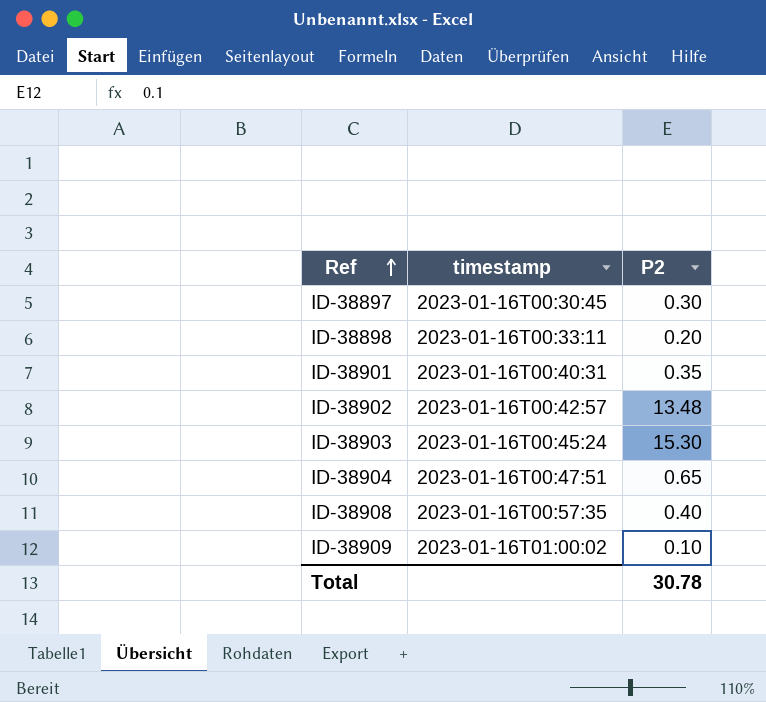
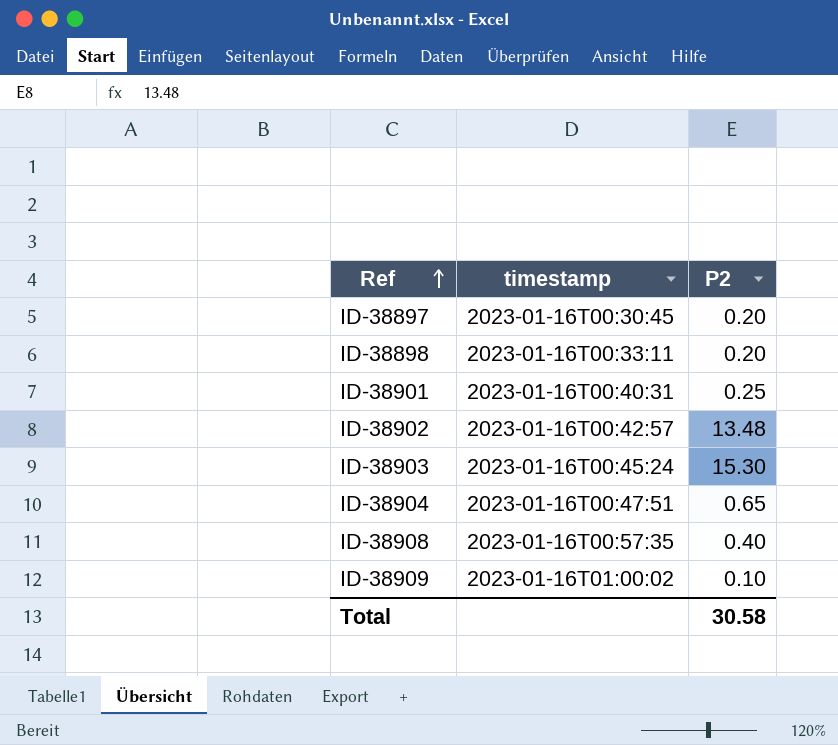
ID-38897 | P2: 0.30 -> 0.20
ID-38901 | P2: 0.35 -> 0.25
Total | P2: 30.78 -> 30.58

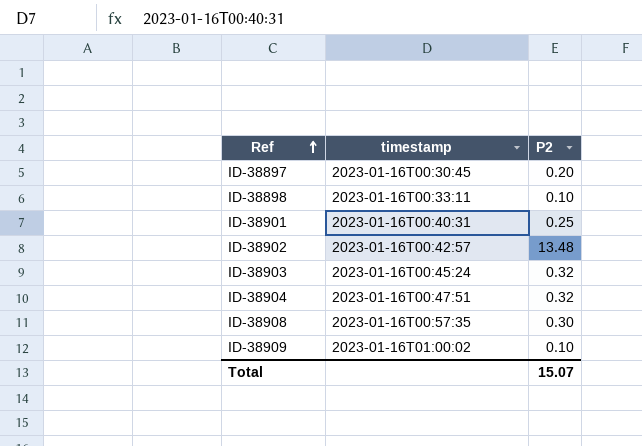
ID-38898 | P2: 0.20 -> 0.10
ID-38903 | P2: 15.30 -> 0.32
ID-38904 | P2: 0.65 -> 0.32
ID-38908 | P2: 0.40 -> 0.30
Total | P2: 30.58 -> 15.07

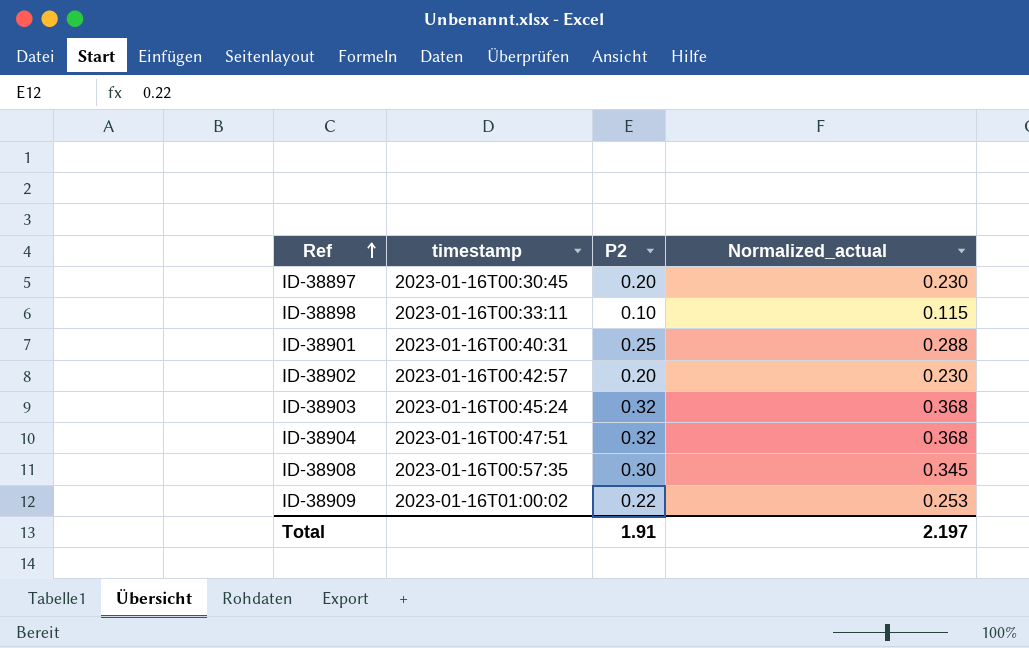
column Normalized_actual | formula: none -> [P2] * 1.15
ID-38902 | P2: 13.48 -> 0.20
ID-38909 | P2: 0.10 -> 0.22
Total | P2: 15.07 -> 1.91

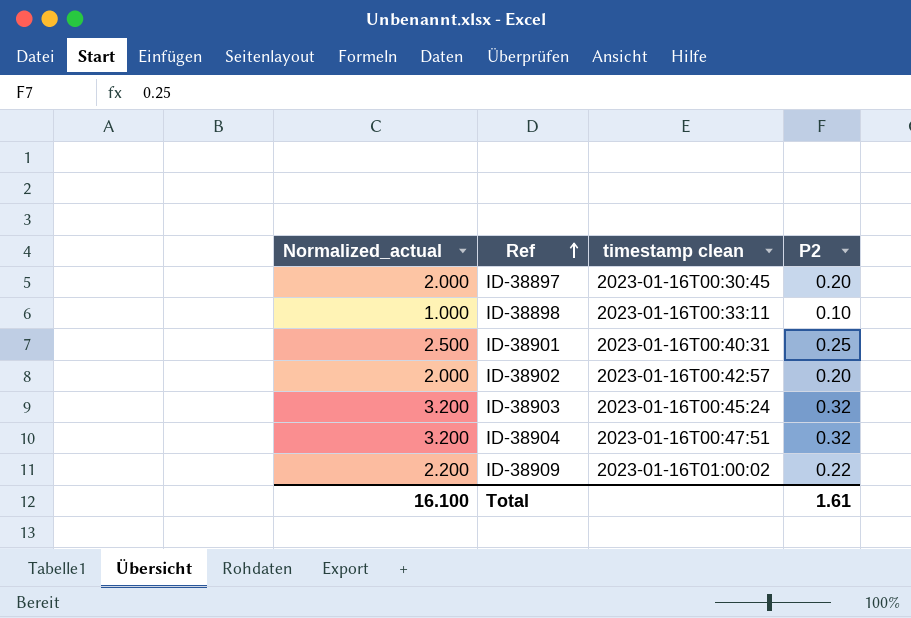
column Normalized_actual | formula: [P2] * 1.15 -> [P2] * 10
column Normalized_actual | position: 4 -> 1
column name: timestamp -> timestamp clean
row ID-38908: 2023-01-16T00:57:35 | 0.30 | 0.345 -> none
Total | Normalized_actual: 2.197 -> 16.100
Total | P2: 1.91 -> 1.61

